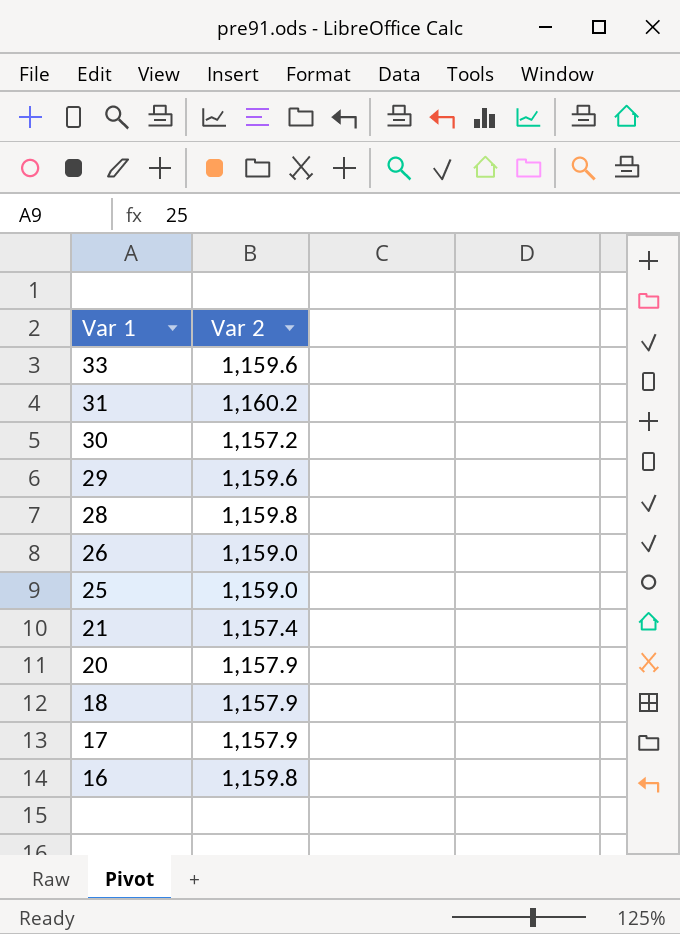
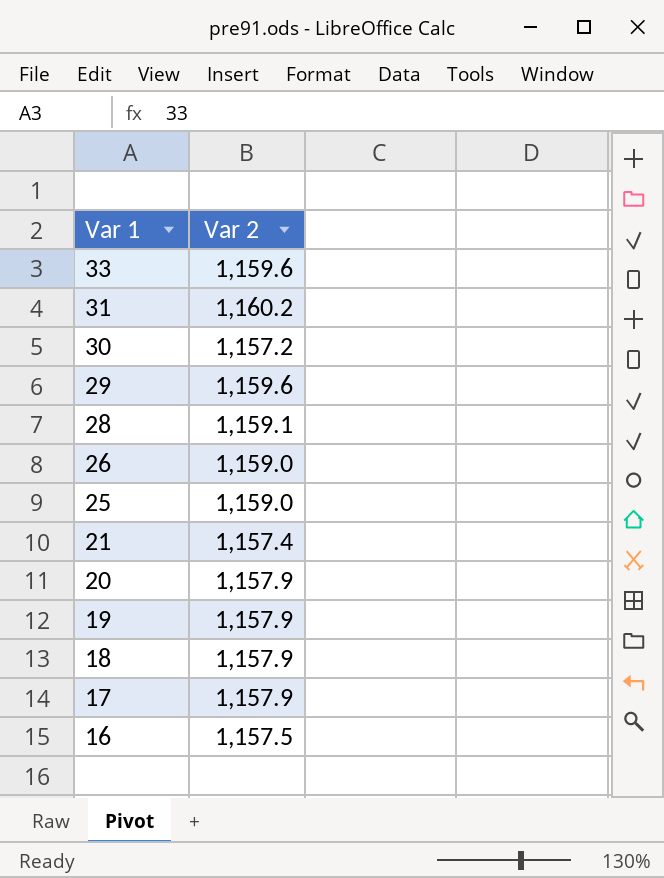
28 | Var 2: 1,159.8 -> 1,159.1
row 19: none -> 1,157.9
16 | Var 2: 1,159.8 -> 1,157.5

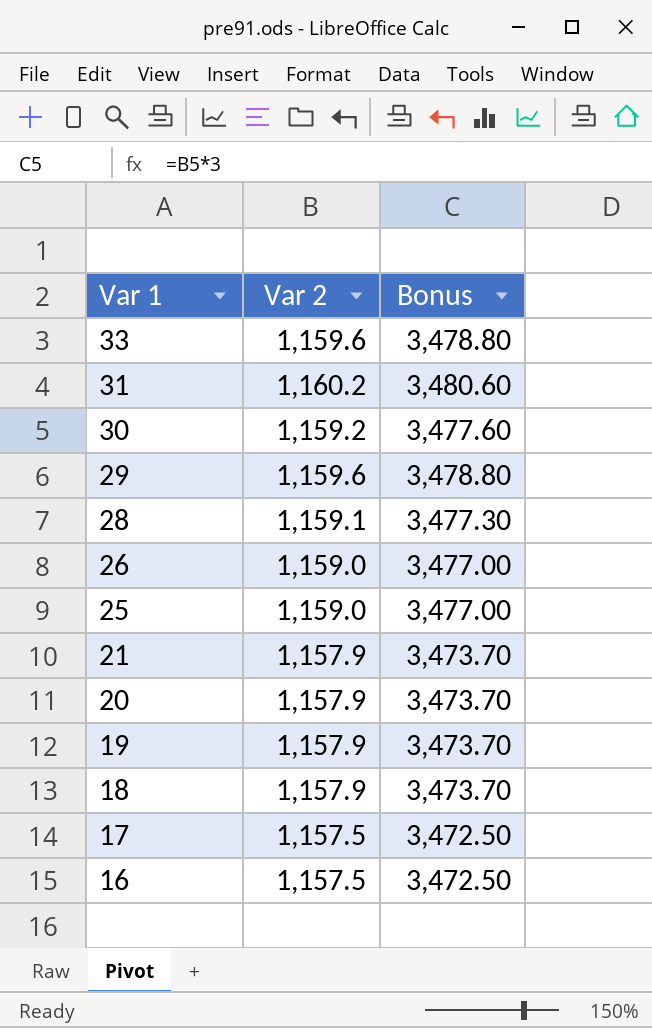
column Bonus | formula: none -> [Var 2] * 3
30 | Var 2: 1,157.2 -> 1,159.2
21 | Var 2: 1,157.4 -> 1,157.9
17 | Var 2: 1,157.9 -> 1,157.5

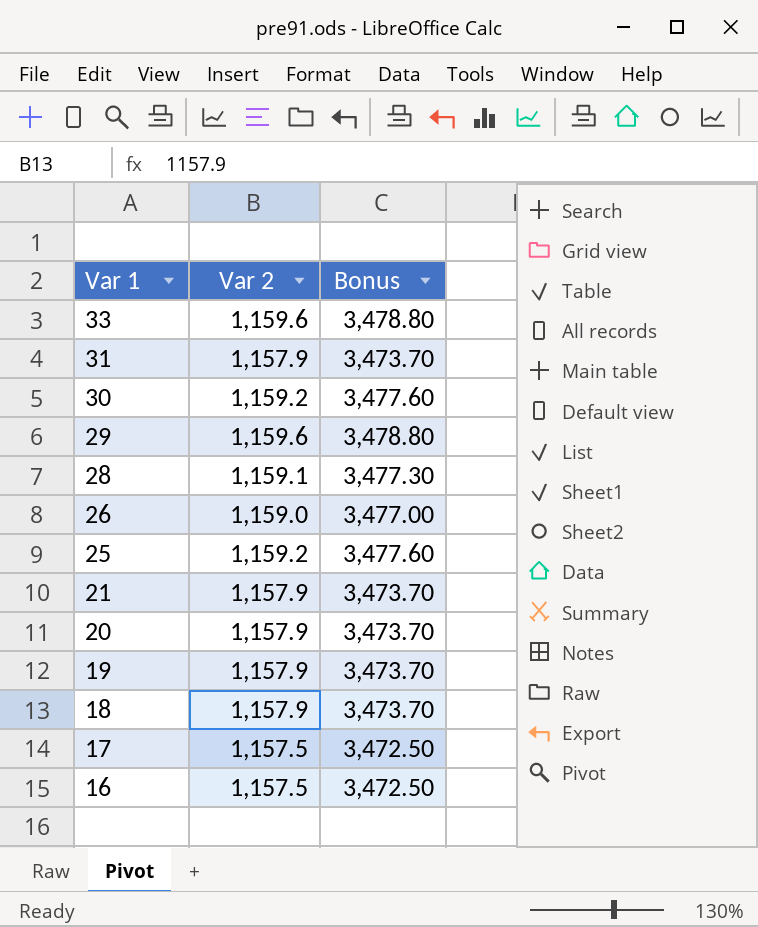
31 | Var 2: 1,160.2 -> 1,157.9
31 | Bonus: 3,480.60 -> 3,473.70
25 | Var 2: 1,159.0 -> 1,159.2
25 | Bonus: 3,477.00 -> 3,477.60

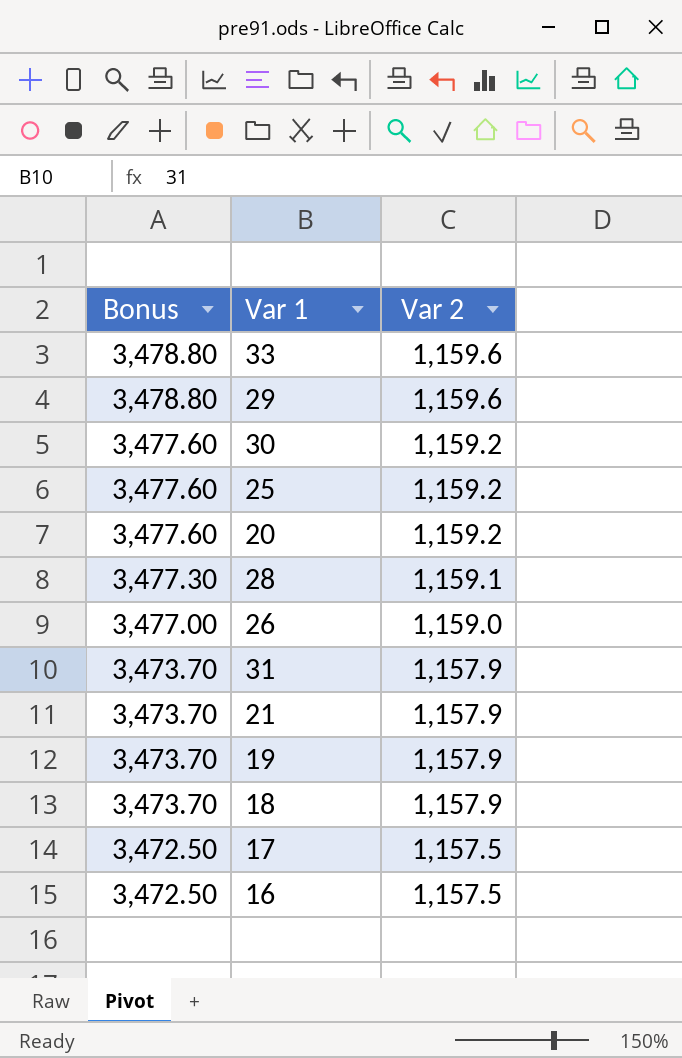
row order: Var 1 descending -> Bonus descending
column Bonus | position: 3 -> 1
20 | Bonus: 3,473.70 -> 3,477.60
20 | Var 2: 1,157.9 -> 1,159.2

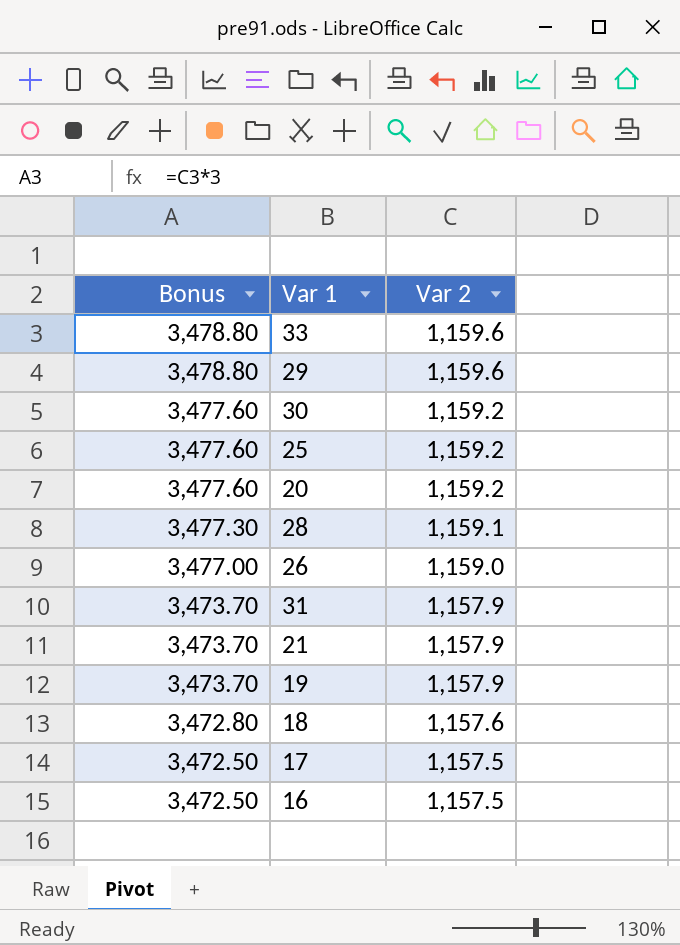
18 | Bonus: 3,473.70 -> 3,472.80
18 | Var 2: 1,157.9 -> 1,157.6

